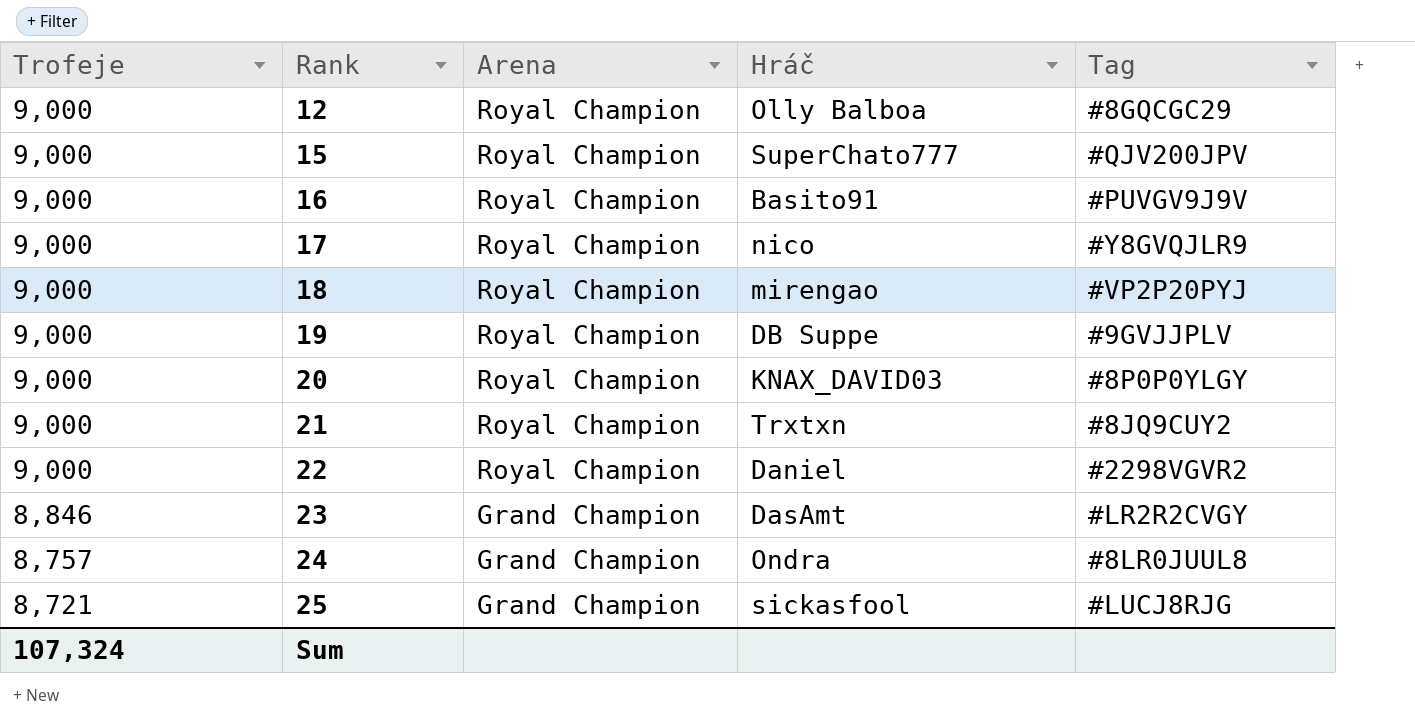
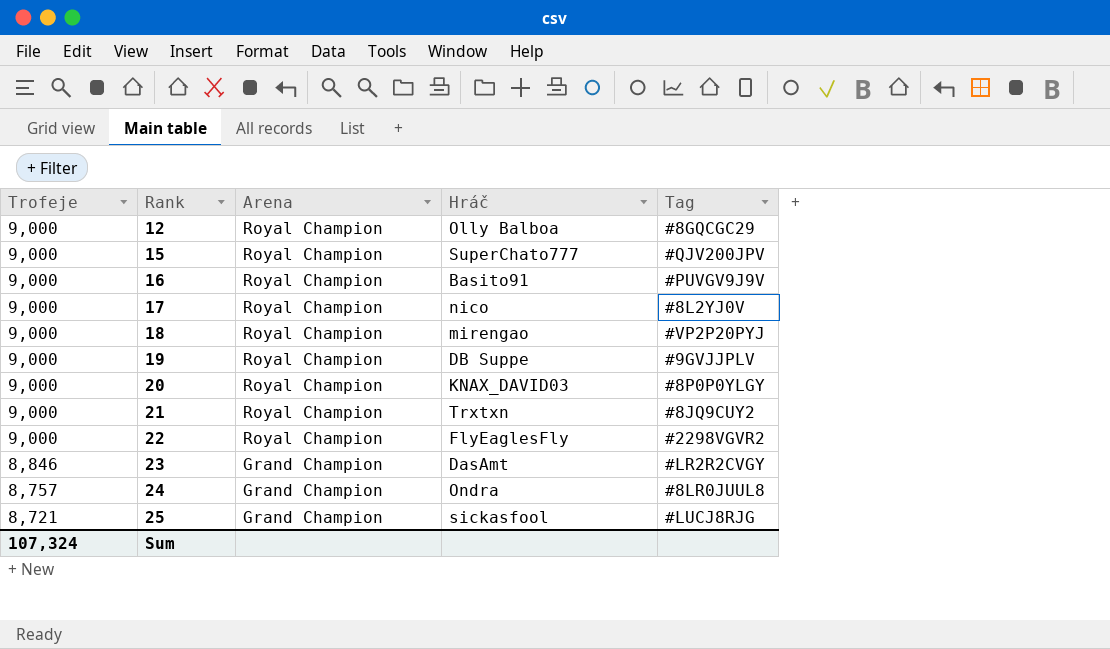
17 | Tag: #Y8GVQJLR9 -> #8L2YJ0V
22 | Hráč: Daniel -> FlyEaglesFly

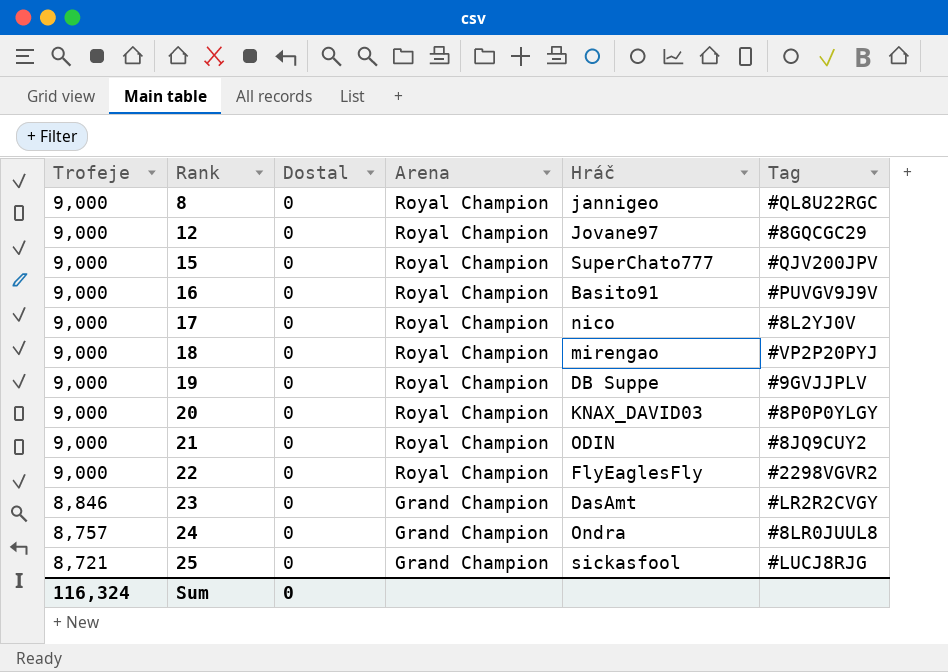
column Dostal | position: none -> 3
row 8: none -> 9,000 | 0 | Royal Champion | jannigeo | #QL8U22RGC
12 | Hráč: Olly Balboa -> Jovane97
21 | Hráč: Trxtxn -> ODIN
Sum | Trofeje: 107,324 -> 116,324

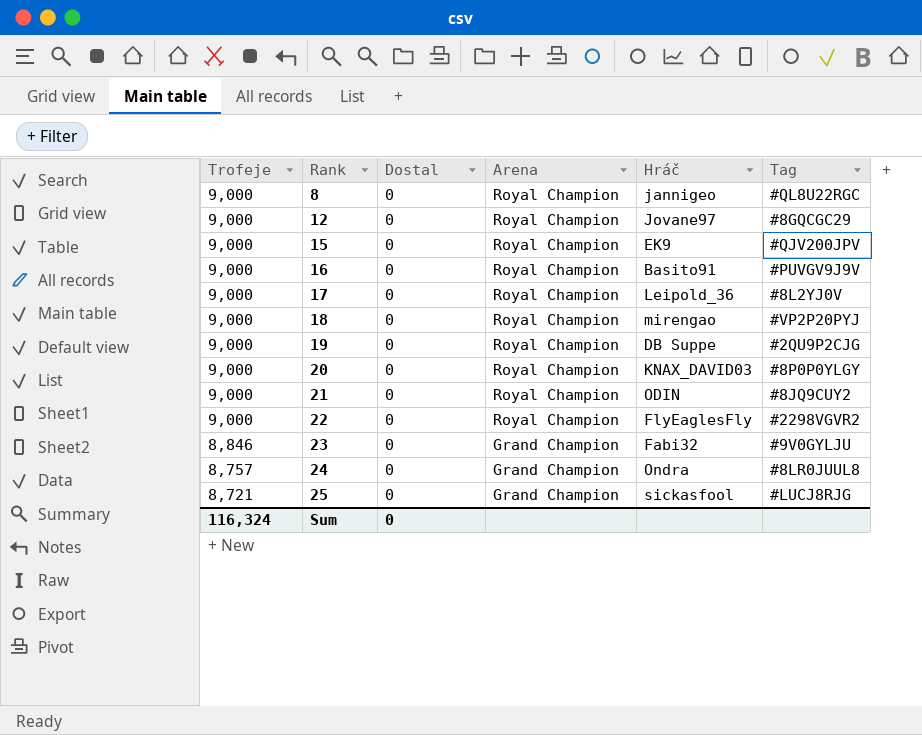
15 | Hráč: SuperChato777 -> EK9
17 | Hráč: nico -> Leipold_36
19 | Tag: #9GVJJPLV -> #2QU9P2CJG
23 | Hráč: DasAmt -> Fabi32
23 | Tag: #LR2R2CVGY -> #9V0GYLJU

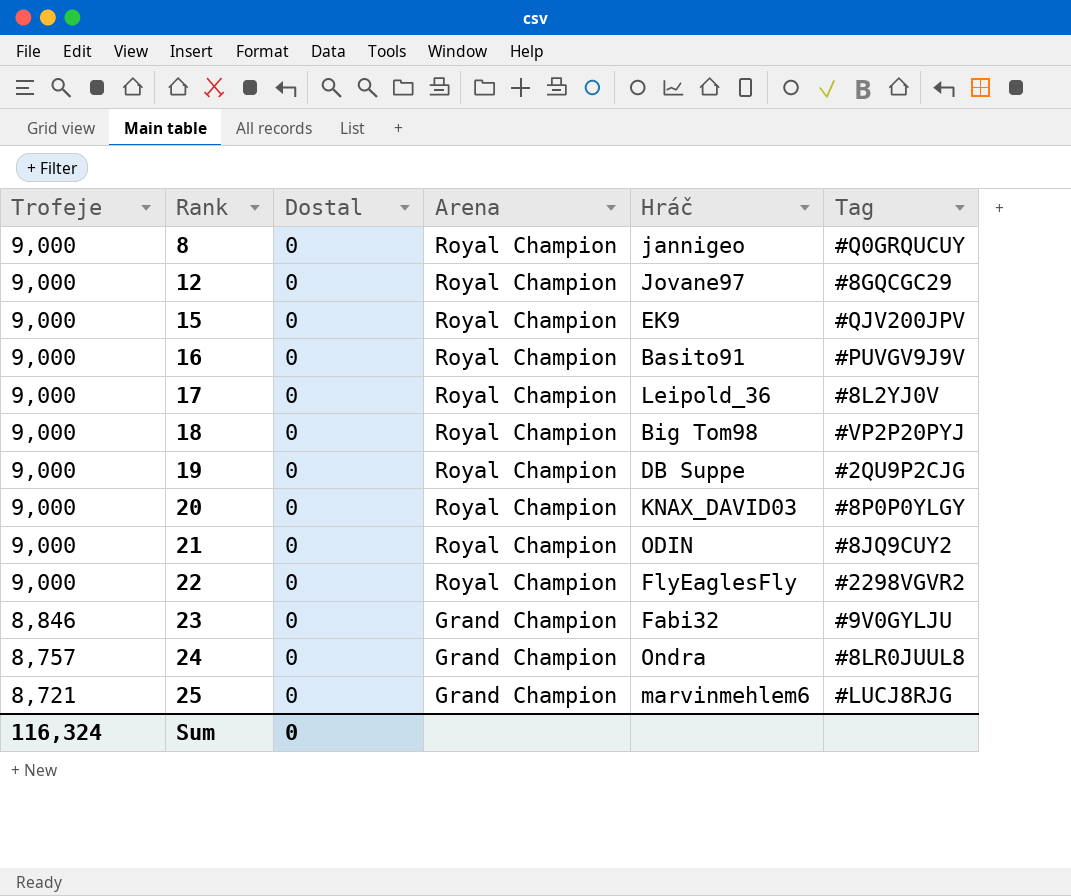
8 | Tag: #QL8U22RGC -> #Q0GRQUCUY
18 | Hráč: mirengao -> Big Tom98
25 | Hráč: sickasfool -> marvinmehlem6

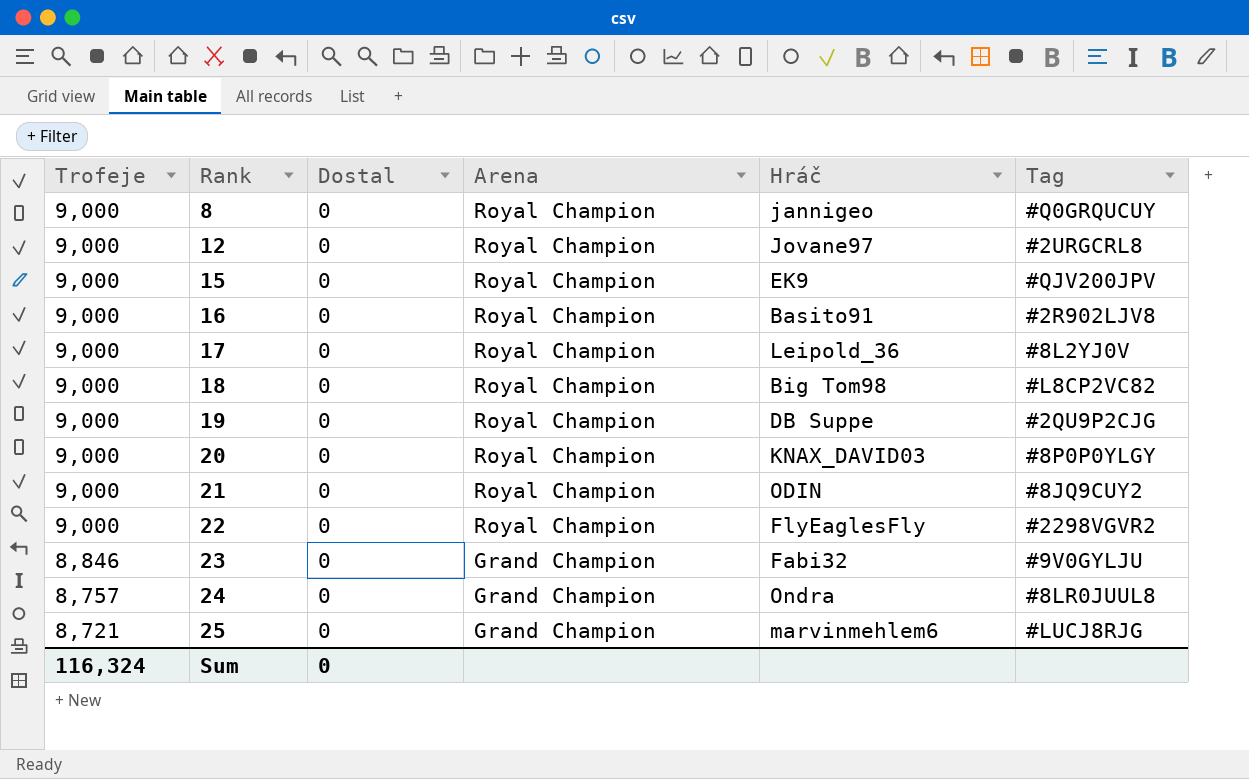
12 | Tag: #8GQCGC29 -> #2URGCRL8
16 | Tag: #PUVGV9J9V -> #2R902LJV8
18 | Tag: #VP2P20PYJ -> #L8CP2VC82

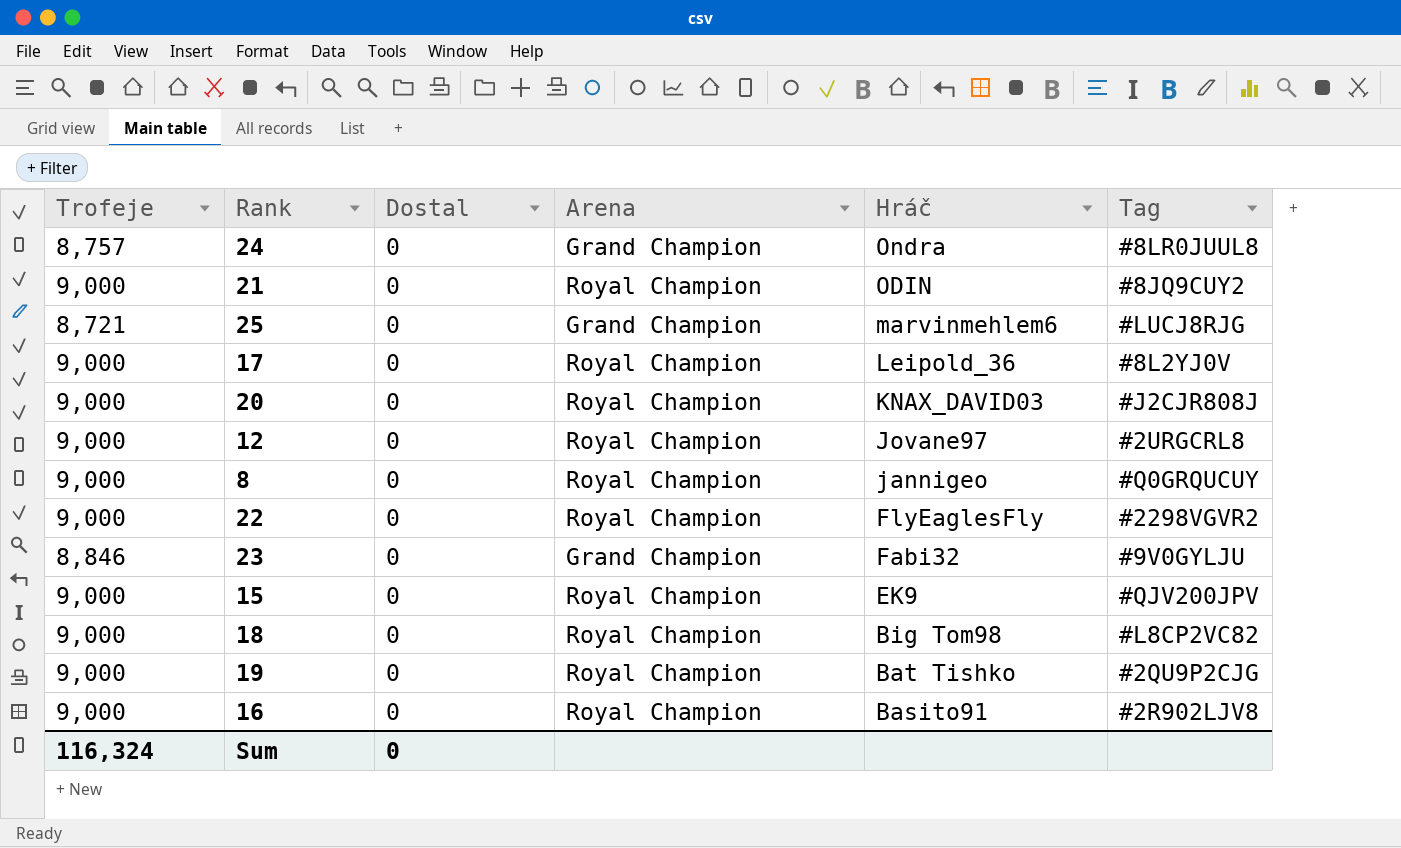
row order: Trofeje descending -> Hráč descending
20 | Tag: #8P0P0YLGY -> #J2CJR808J
19 | Hráč: DB Suppe -> Bat Tishko

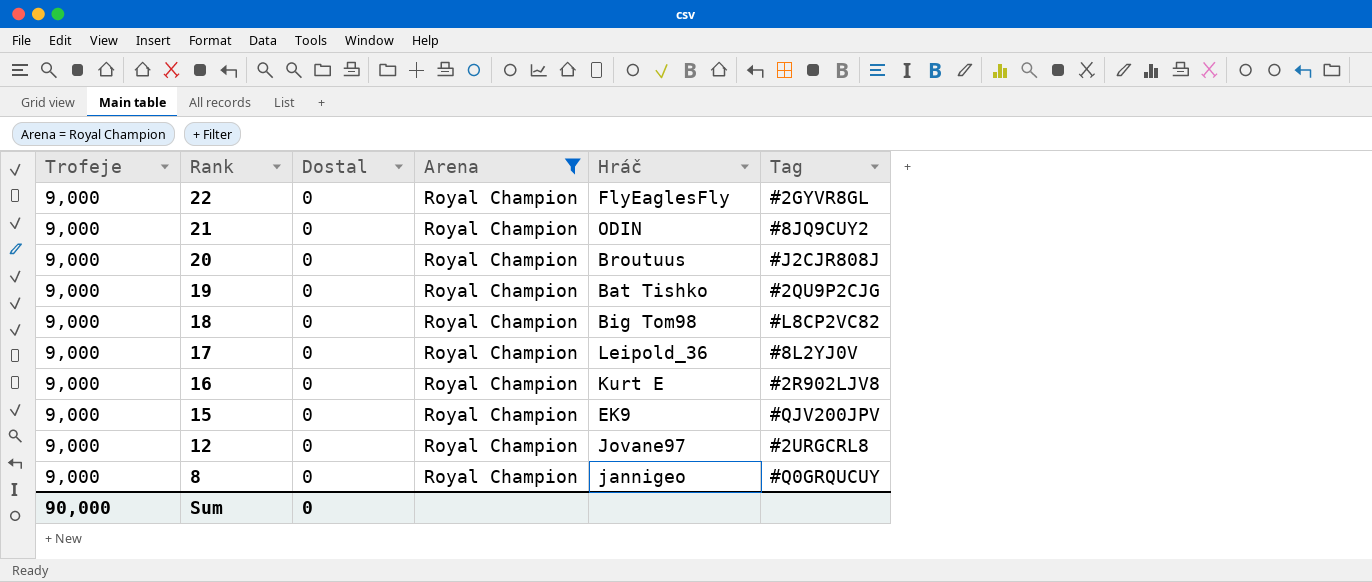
filter: none -> Arena = Royal Champion
row order: Hráč descending -> Rank descending
22 | Tag: #2298VGVR2 -> #2GYVR8GL
20 | Hráč: KNAX_DAVID03 -> Broutuus
16 | Hráč: Basito91 -> Kurt E
Sum | Trofeje: 116,324 -> 90,000

